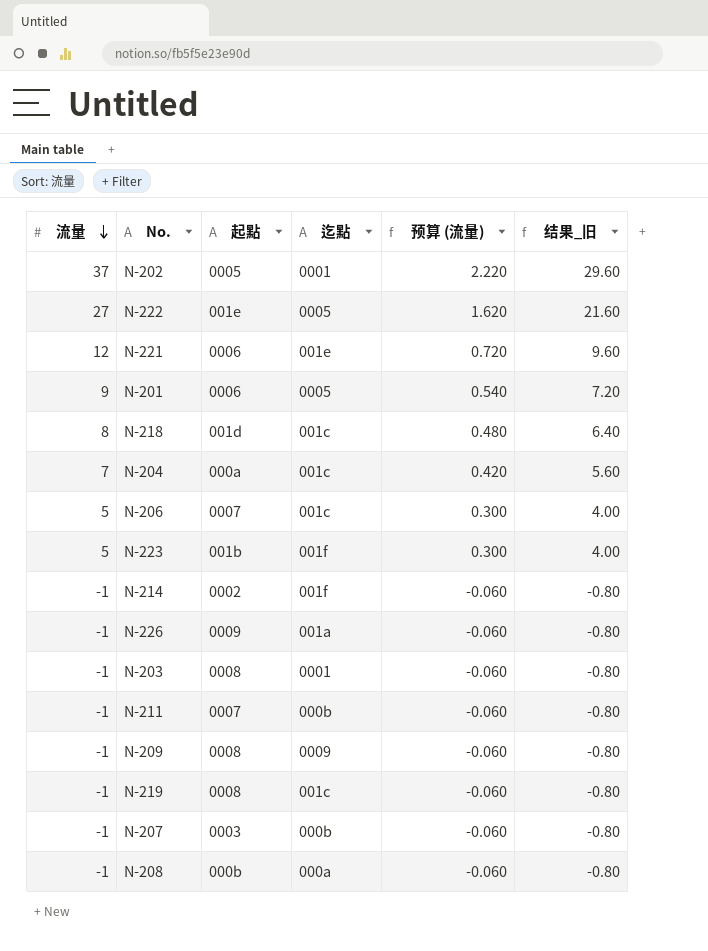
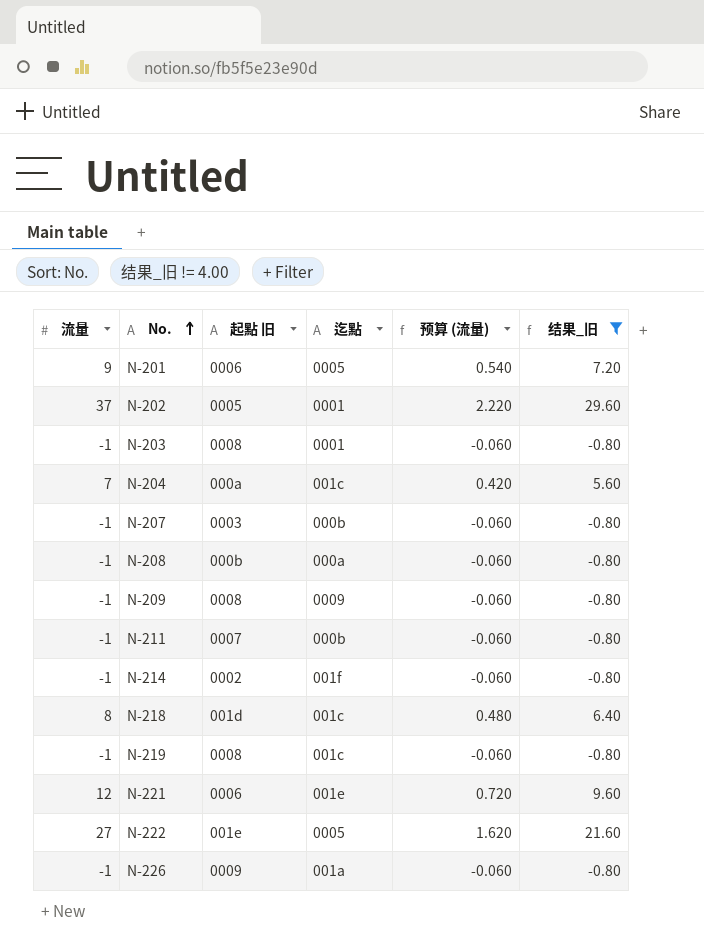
filter: none -> 结果_旧 != 4.00
row order: 流量 descending -> No. ascending
column name: 起點 -> 起點 旧

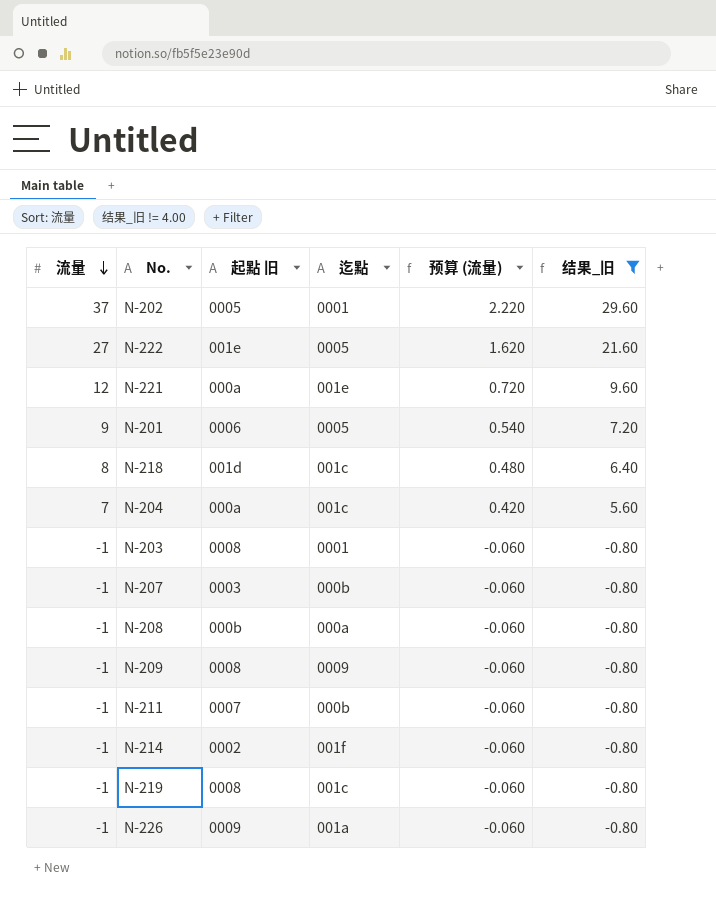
row order: No. ascending -> 流量 descending
N-221 | 起點 旧: 0006 -> 000a

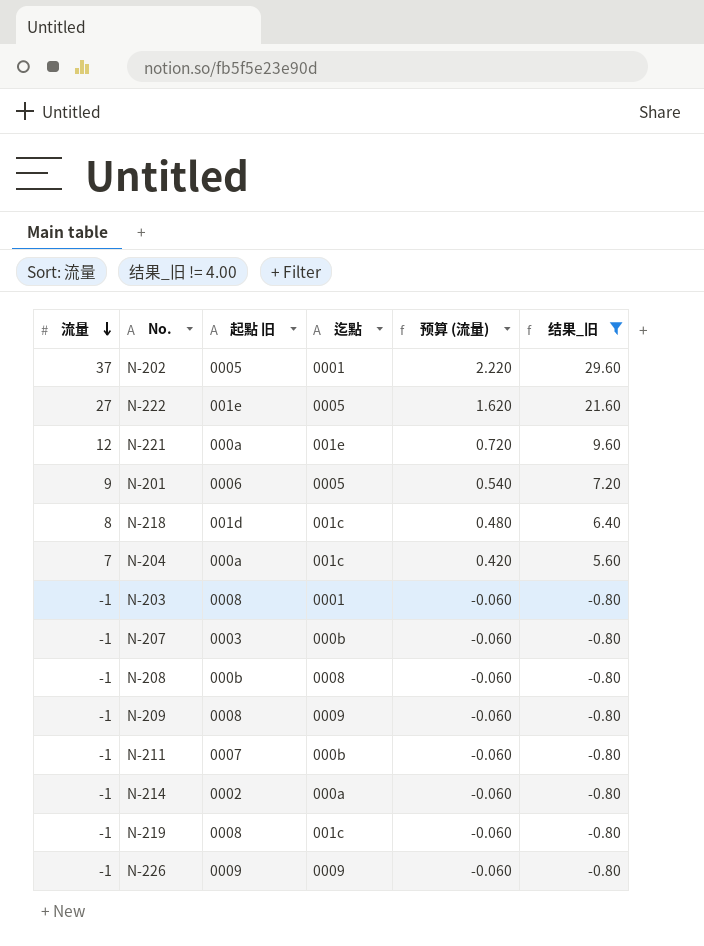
N-208 | 迄點: 000a -> 0008
N-214 | 迄點: 001f -> 000a
N-226 | 迄點: 001a -> 0009

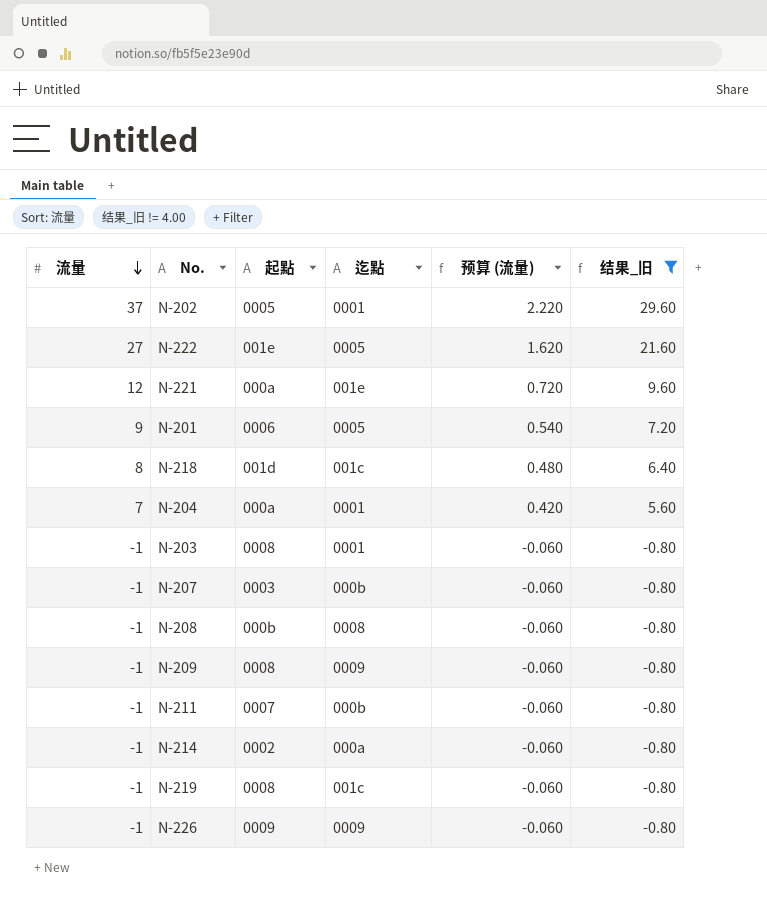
column name: 起點 旧 -> 起點
N-204 | 迄點: 001c -> 0001

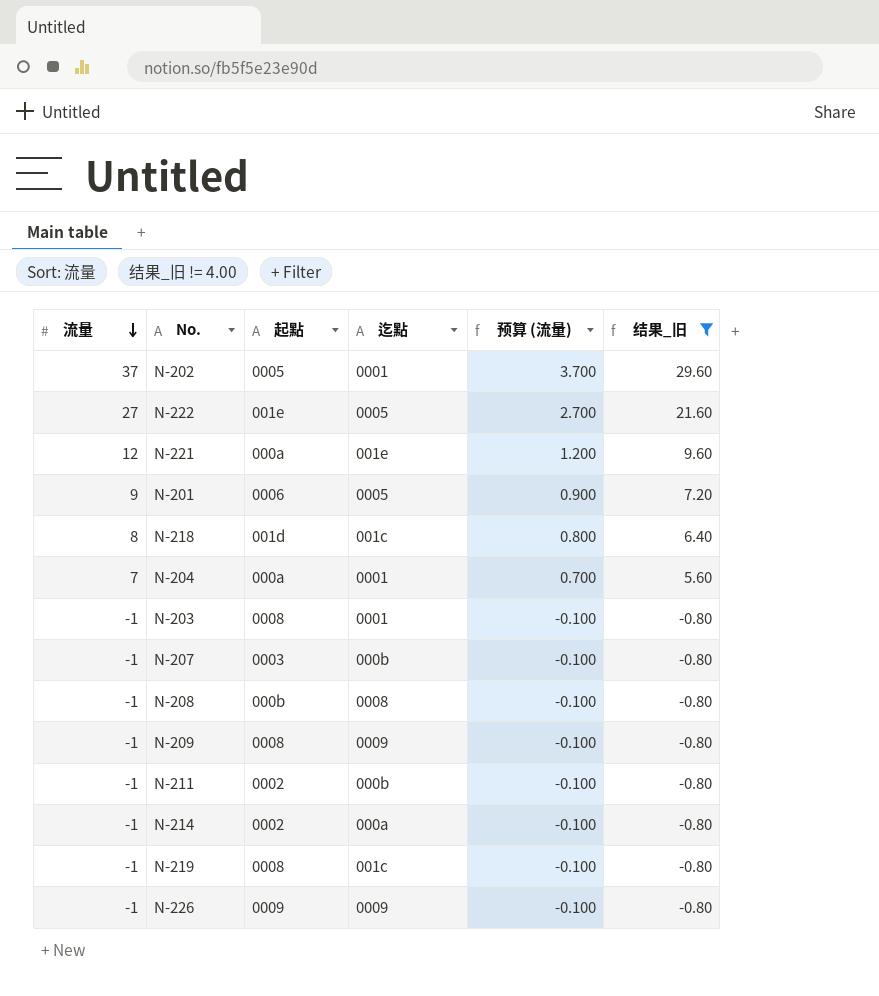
column 预算 (流量) | formula: [流量] * 0.06 -> [流量] * 0.1
N-211 | 起點: 0007 -> 0002

